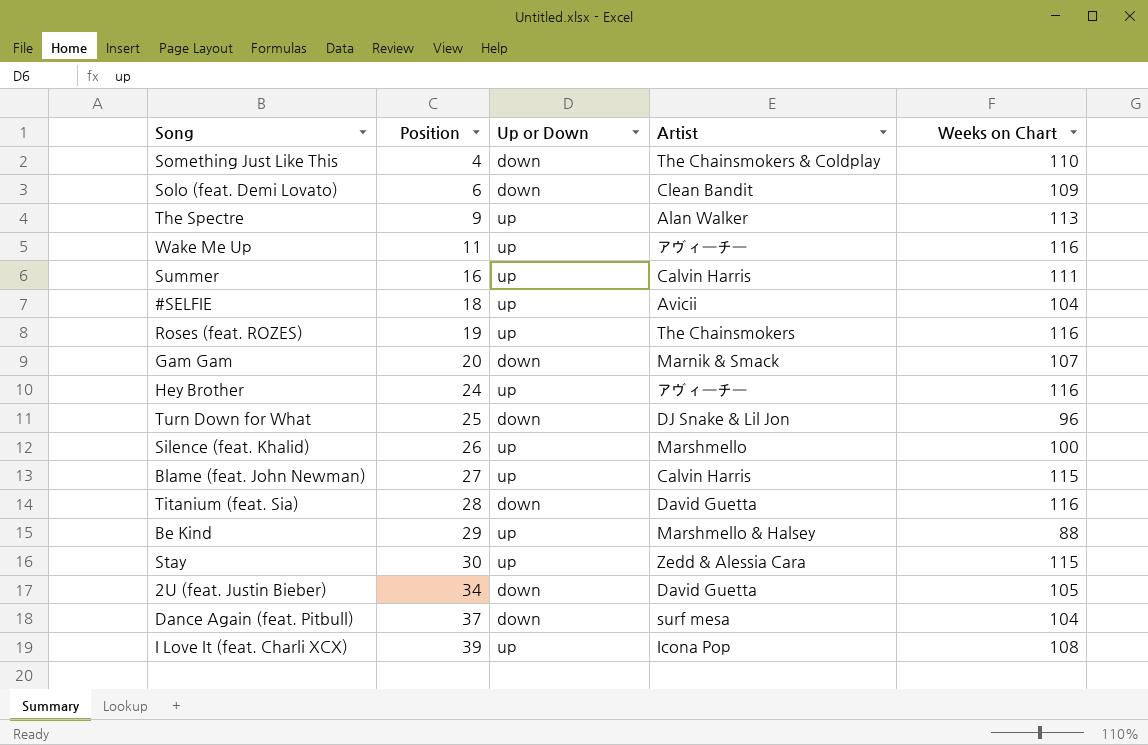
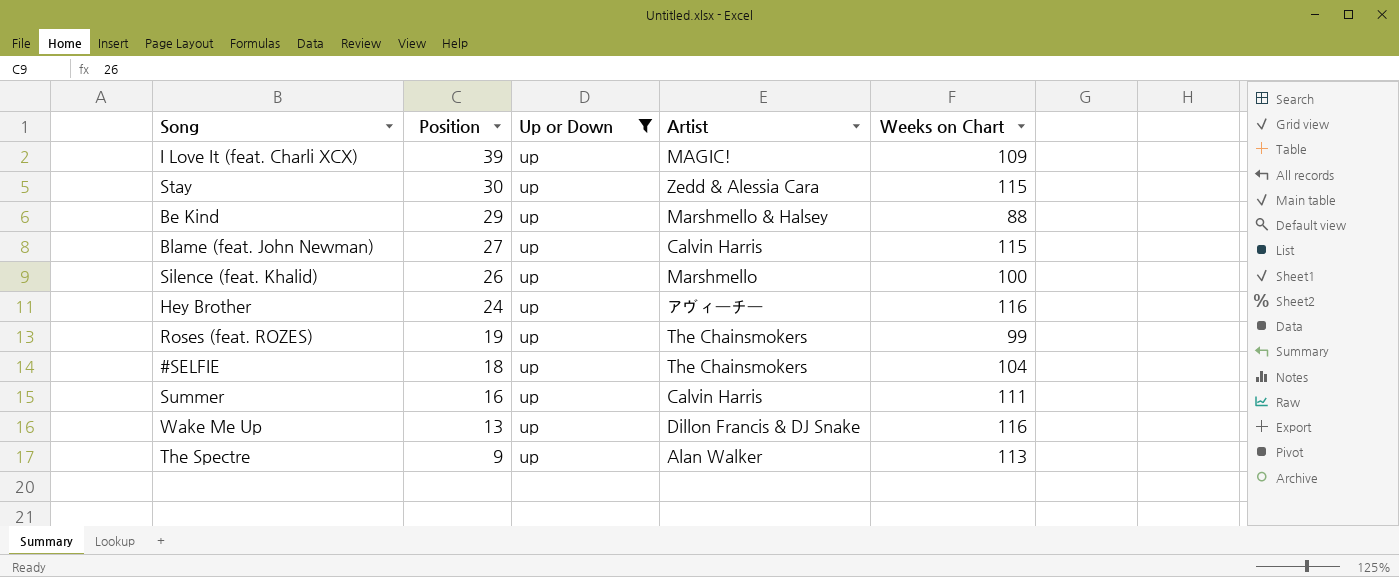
filter: none -> Up or Down = up
row order: Position ascending -> Position descending
I Love It (feat. Charli XCX) | Artist: Icona Pop -> MAGIC!
I Love It (feat. Charli XCX) | Weeks on Chart: 108 -> 109
Roses (feat. ROZES) | Weeks on Chart: 116 -> 99
#SELFIE | Artist: Avicii -> The Chainsmokers
Wake Me Up | Position: 11 -> 13
Wake Me Up | Artist: アヴィーチー -> Dillon Francis & DJ Snake

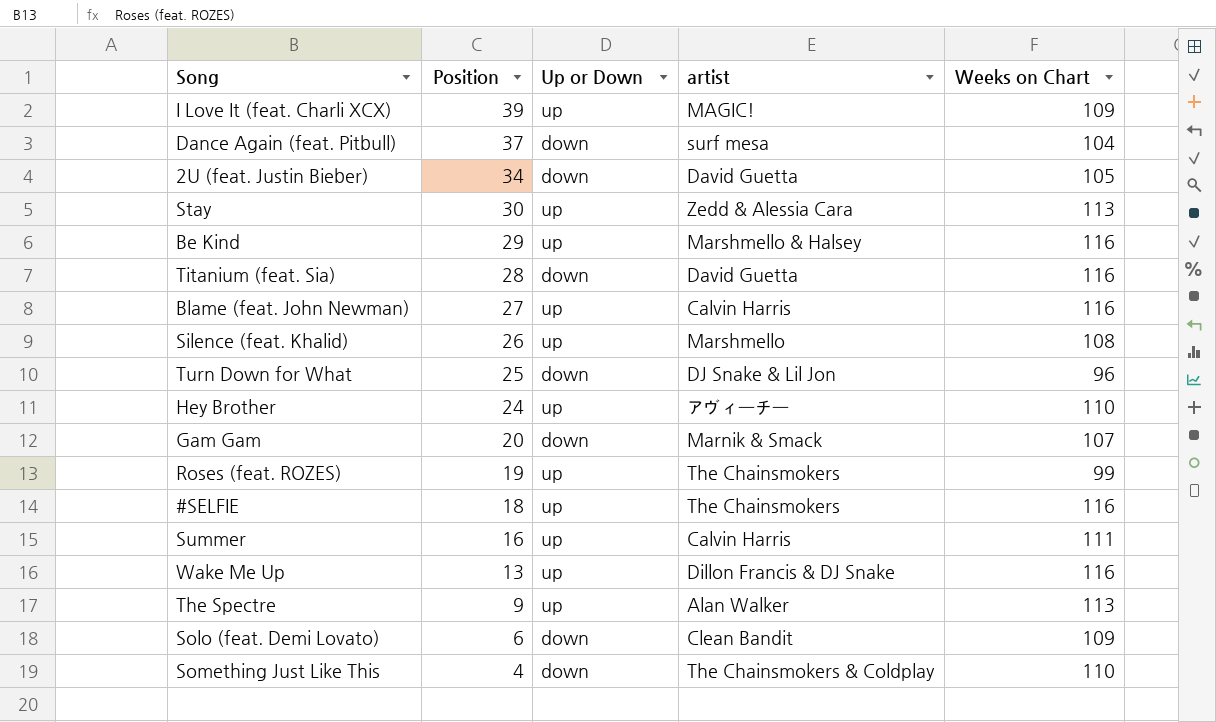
filter: Up or Down = up -> none
column name: Artist -> artist
Stay | Weeks on Chart: 115 -> 113
Be Kind | Weeks on Chart: 88 -> 116
Blame (feat. John Newman) | Weeks on Chart: 115 -> 116
Silence (feat. Khalid) | Weeks on Chart: 100 -> 108
Hey Brother | Weeks on Chart: 116 -> 110
#SELFIE | Weeks on Chart: 104 -> 116

